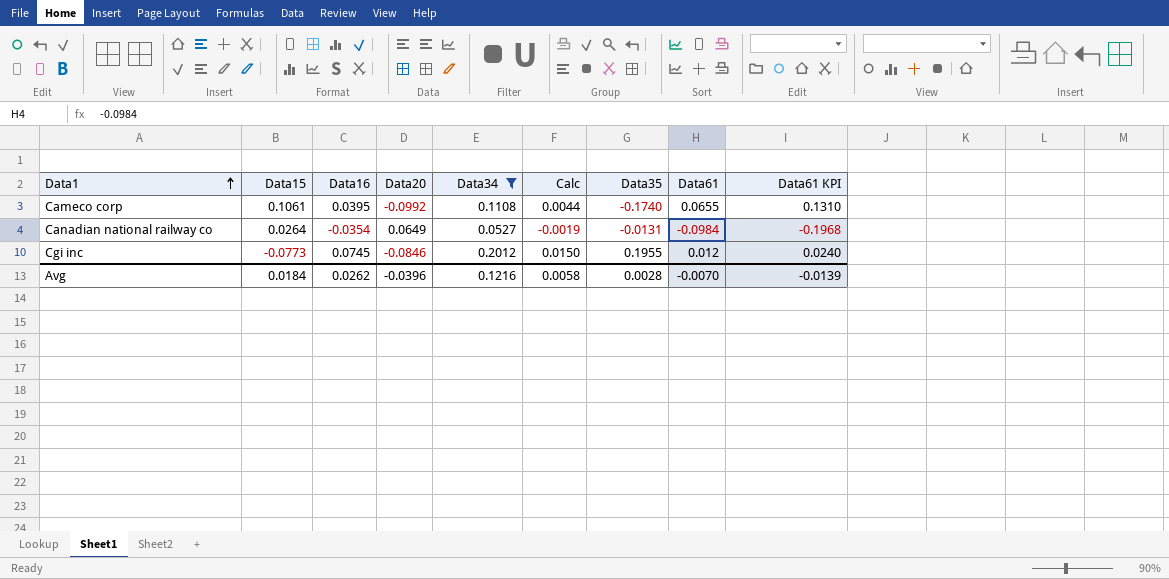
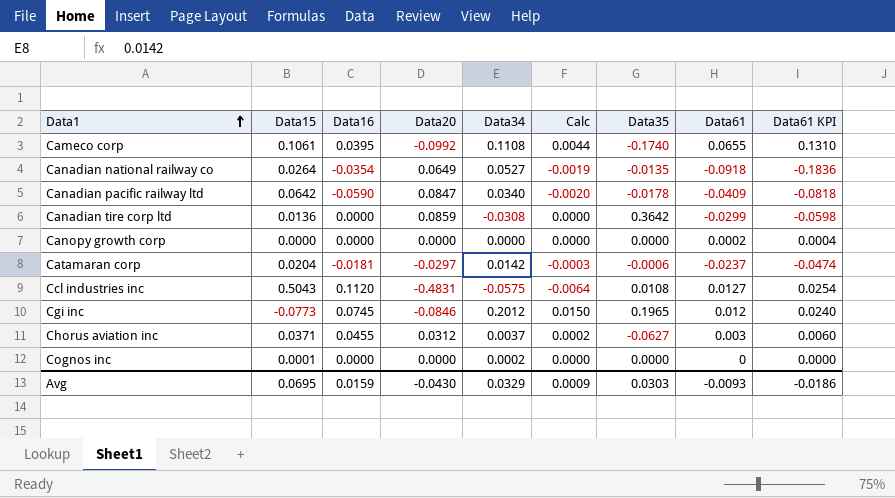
filter: Data34 >= 0.0527 -> none
Canadian national railway co | Data35: -0.0131 -> -0.0135
Canadian national railway co | Data61: -0.0984 -> -0.0918
Canadian national railway co | Data61 KPI: -0.1968 -> -0.1836
Cgi inc | Data35: 0.1955 -> 0.1965
Avg | Data15: 0.0184 -> 0.0695
Avg | Data16: 0.0262 -> 0.0159
Avg | Data20: -0.0396 -> -0.0430
Avg | Data34: 0.1216 -> 0.0329
Avg | Calc: 0.0058 -> 0.0009
Avg | Data35: 0.0028 -> 0.0303
Avg | Data61: -0.0070 -> -0.0093
Avg | Data61 KPI: -0.0139 -> -0.0186

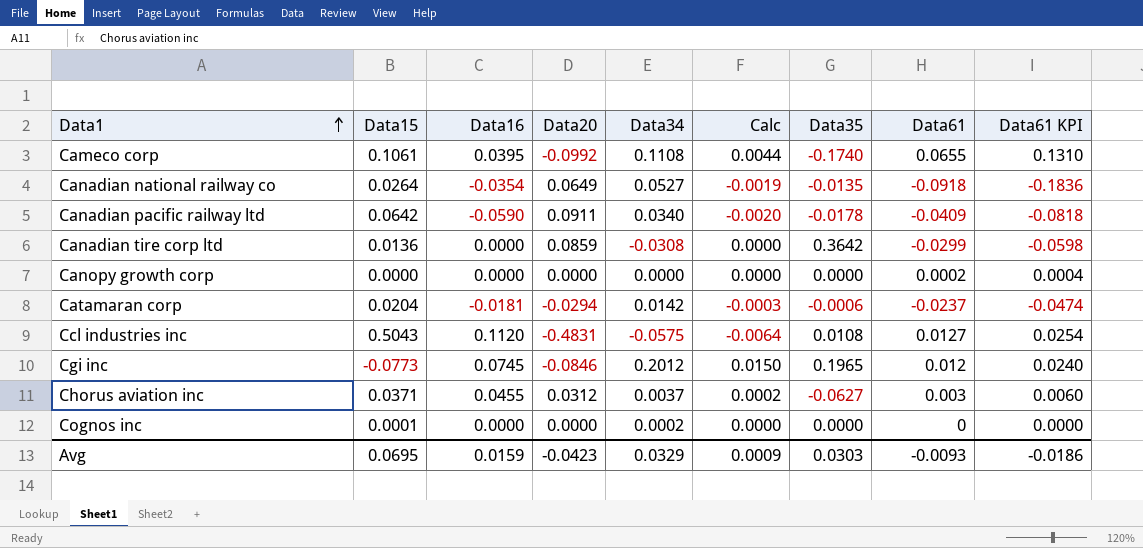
Canadian pacific railway ltd | Data20: 0.0847 -> 0.0911
Catamaran corp | Data20: -0.0297 -> -0.0294
Avg | Data20: -0.0430 -> -0.0423

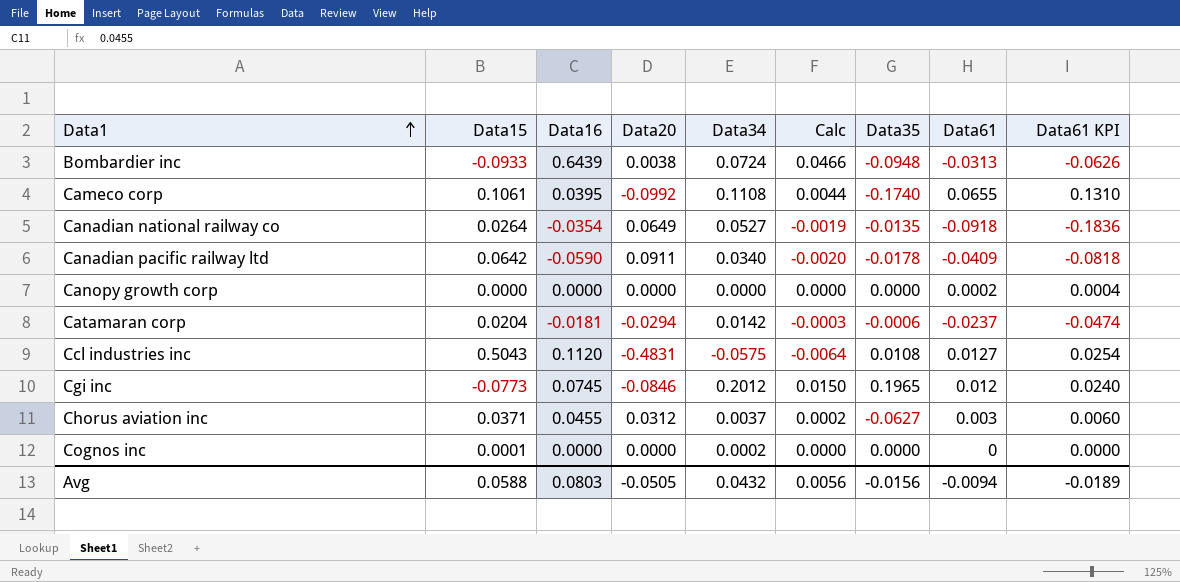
row Canadian tire corp ltd: 0.0136 | 0.0000 | 0.0859 | -0.0308 | 0.0000 | 0.3642 | -0.0299 | -0.0598 -> none
row Bombardier inc: none -> -0.0933 | 0.6439 | 0.0038 | 0.0724 | 0.0466 | -0.0948 | -0.0313 | -0.0626
Avg | Data15: 0.0695 -> 0.0588
Avg | Data16: 0.0159 -> 0.0803
Avg | Data20: -0.0423 -> -0.0505
Avg | Data34: 0.0329 -> 0.0432
Avg | Calc: 0.0009 -> 0.0056
Avg | Data35: 0.0303 -> -0.0156
Avg | Data61: -0.0093 -> -0.0094
Avg | Data61 KPI: -0.0186 -> -0.0189

